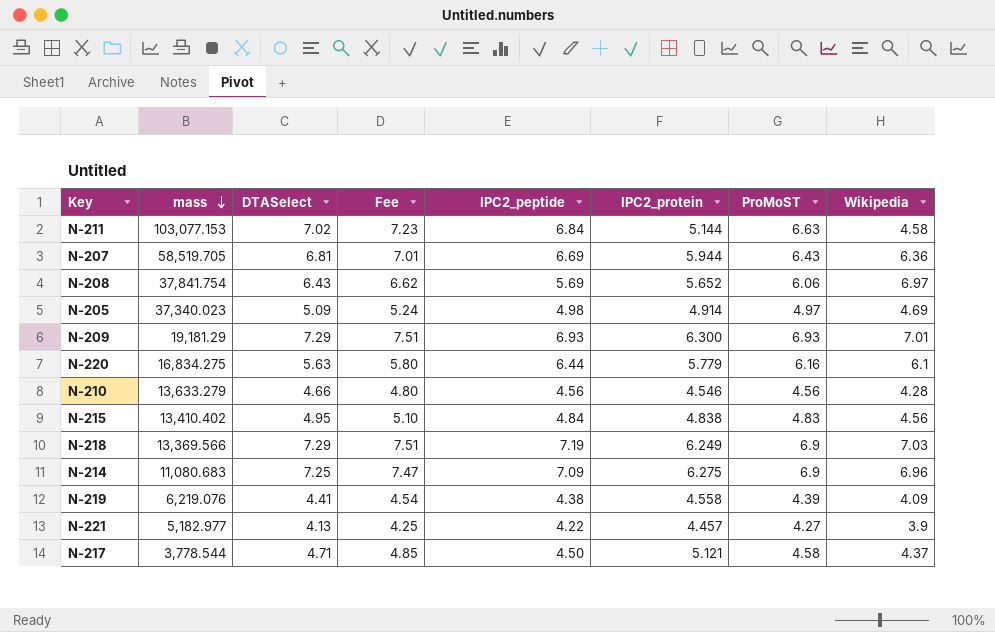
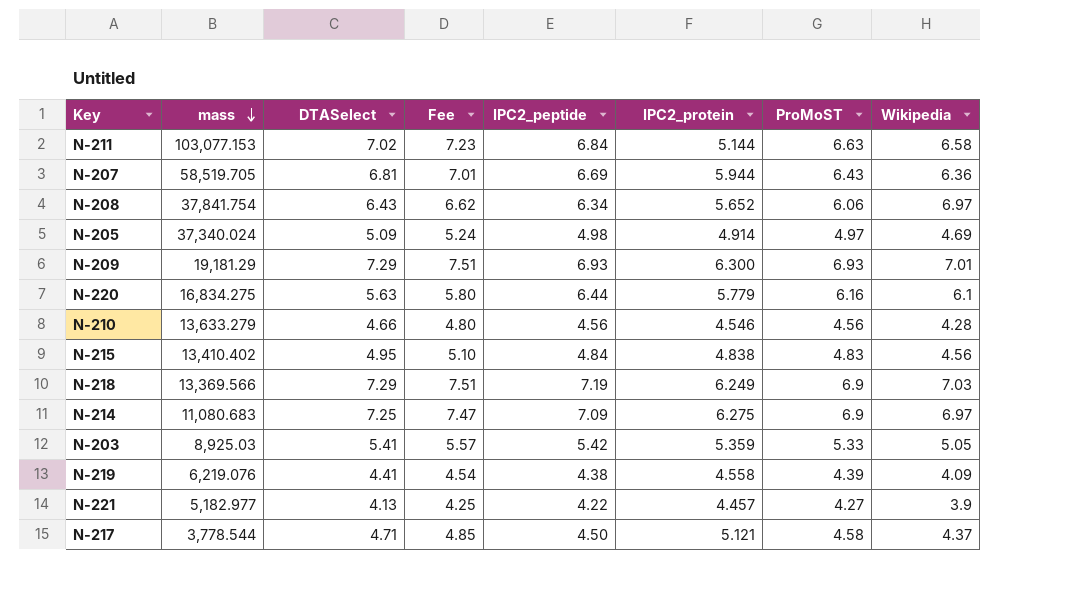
N-211 | Wikipedia: 4.58 -> 6.58
N-208 | IPC2_peptide: 5.69 -> 6.34
N-205 | mass: 37,340.023 -> 37,340.024
N-214 | Wikipedia: 6.96 -> 6.97
row N-203: none -> 8,925.03 | 5.41 | 5.57 | 5.42 | 5.359 | 5.33 | 5.05

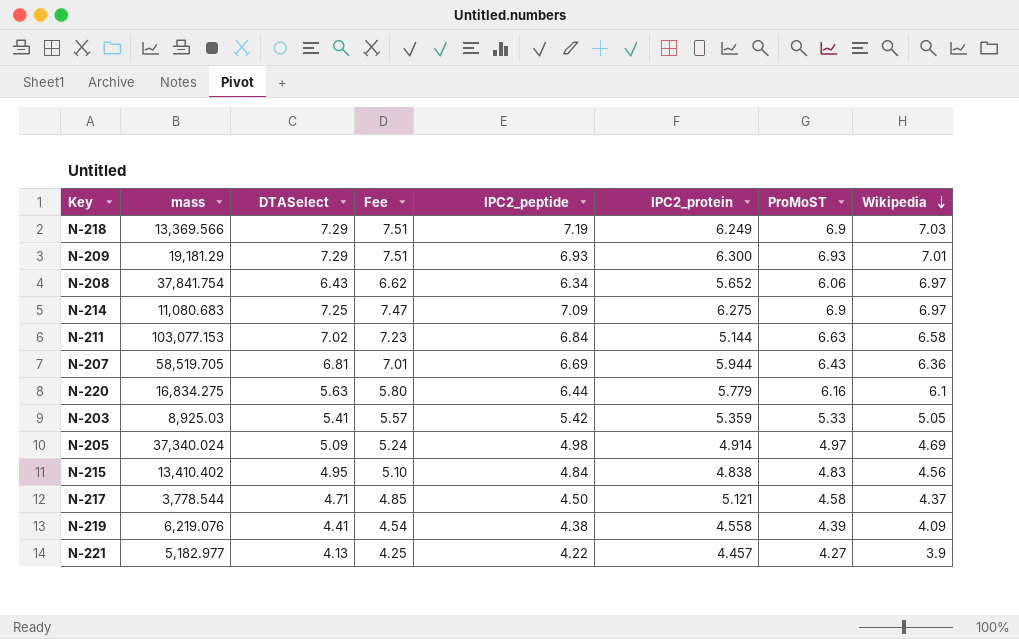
row order: mass descending -> Wikipedia descending
row N-210: 13,633.279 | 4.66 | 4.80 | 4.56 | 4.546 | 4.56 | 4.28 -> none

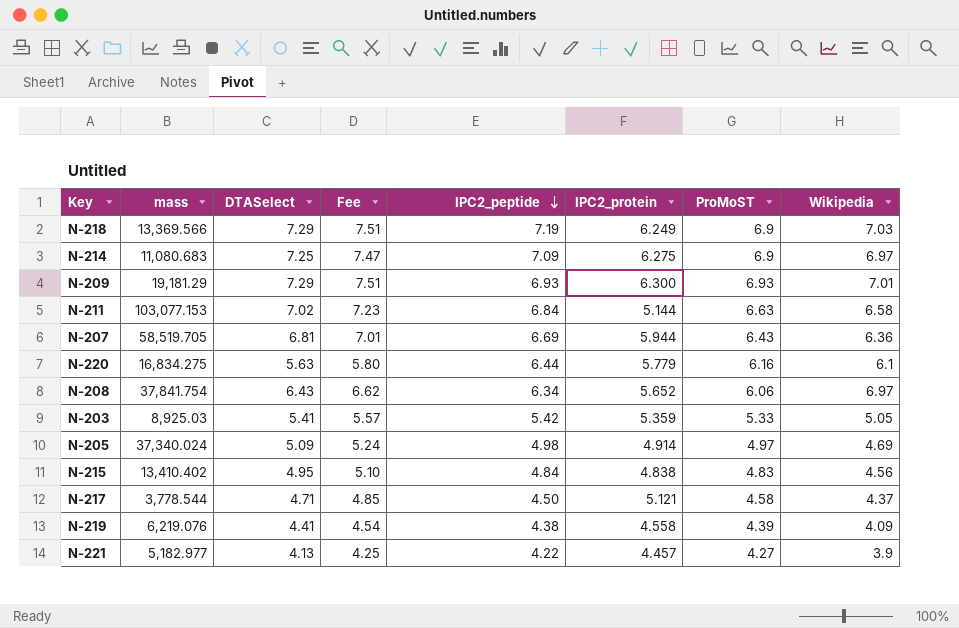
row order: Wikipedia descending -> IPC2_peptide descending

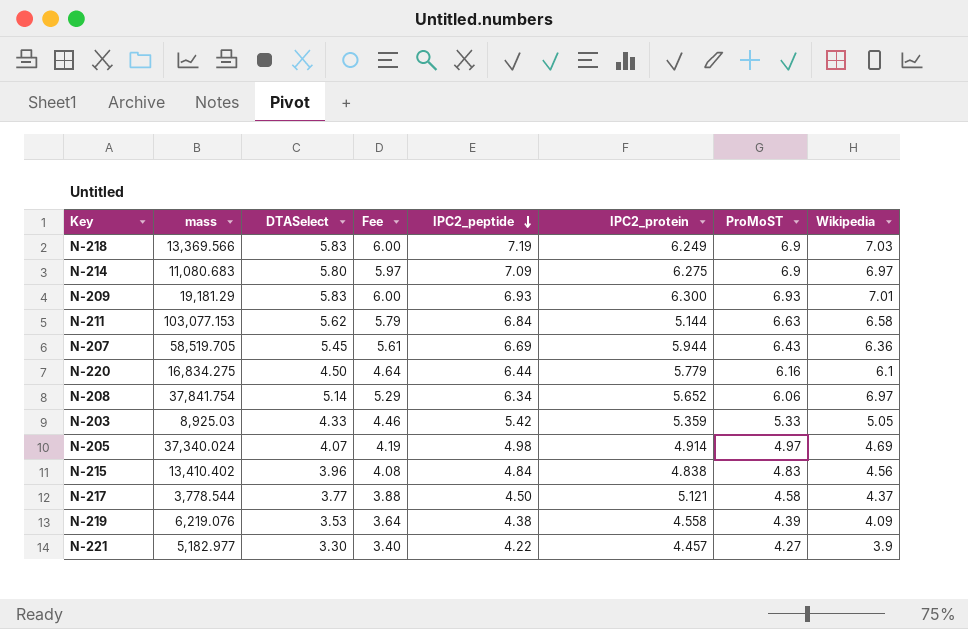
N-218 | DTASelect: 7.29 -> 5.83
N-218 | Fee: 7.51 -> 6.00
N-214 | DTASelect: 7.25 -> 5.80
N-214 | Fee: 7.47 -> 5.97
N-209 | DTASelect: 7.29 -> 5.83
N-209 | Fee: 7.51 -> 6.00
N-211 | DTASelect: 7.02 -> 5.62
N-211 | Fee: 7.23 -> 5.79
N-207 | DTASelect: 6.81 -> 5.45
N-207 | Fee: 7.01 -> 5.61
N-220 | DTASelect: 5.63 -> 4.50
N-220 | Fee: 5.80 -> 4.64
N-208 | DTASelect: 6.43 -> 5.14
N-208 | Fee: 6.62 -> 5.29
N-203 | DTASelect: 5.41 -> 4.33
N-203 | Fee: 5.57 -> 4.46
N-205 | DTASelect: 5.09 -> 4.07
N-205 | Fee: 5.24 -> 4.19
N-215 | DTASelect: 4.95 -> 3.96
N-215 | Fee: 5.10 -> 4.08
N-217 | DTASelect: 4.71 -> 3.77
N-217 | Fee: 4.85 -> 3.88
N-219 | DTASelect: 4.41 -> 3.53
N-219 | Fee: 4.54 -> 3.64
N-221 | DTASelect: 4.13 -> 3.30
N-221 | Fee: 4.25 -> 3.40

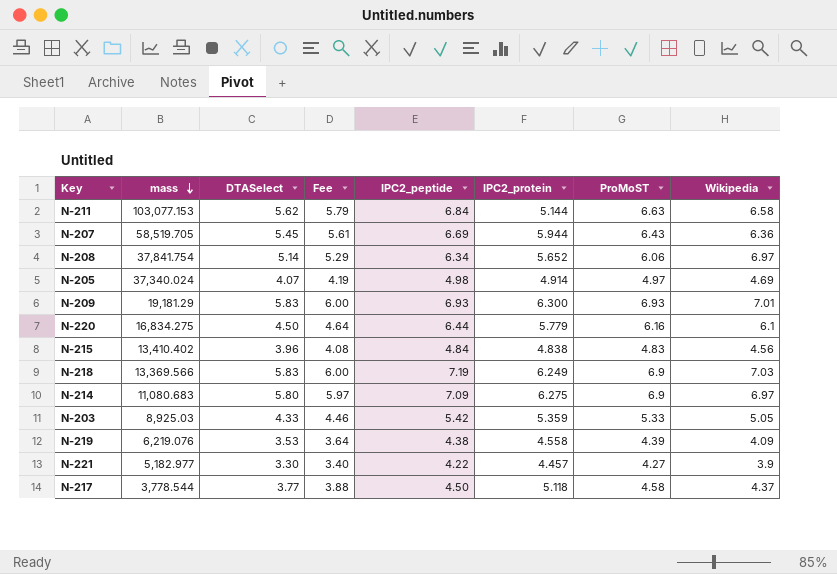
row order: IPC2_peptide descending -> mass descending
N-217 | IPC2_protein: 5.121 -> 5.118

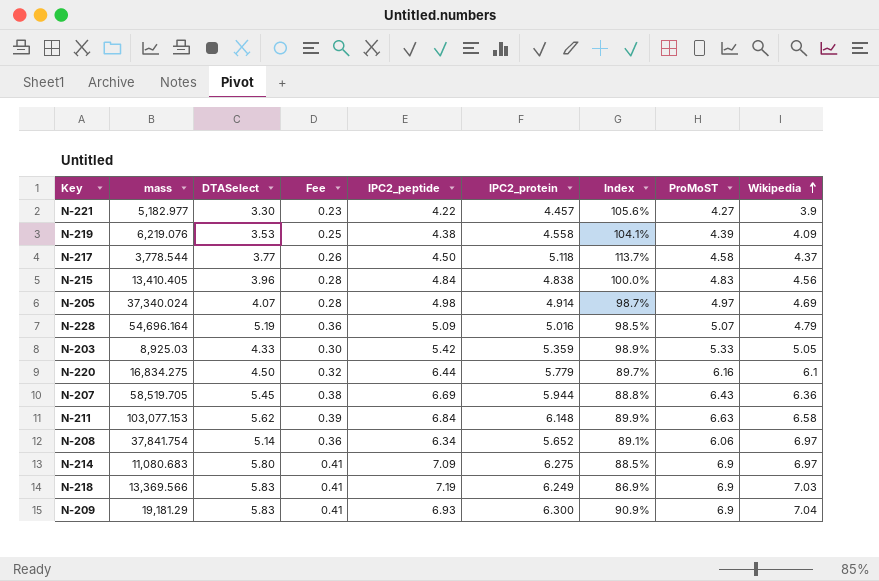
row order: mass descending -> Wikipedia ascending
column Fee | formula: [DTASelect] * 1.03 -> [DTASelect] * 0.07
column Index | formula: none -> [IPC2_protein] / [IPC2_peptide]
N-215 | mass: 13,410.402 -> 13,410.405
row N-228: none -> 54,696.164 | 5.19 | 0.36 | 5.09 | 5.016 | 98.5% | 5.07 | 4.79
N-211 | IPC2_protein: 5.144 -> 6.148
N-209 | ProMoST: 6.93 -> 6.9
N-209 | Wikipedia: 7.01 -> 7.04

